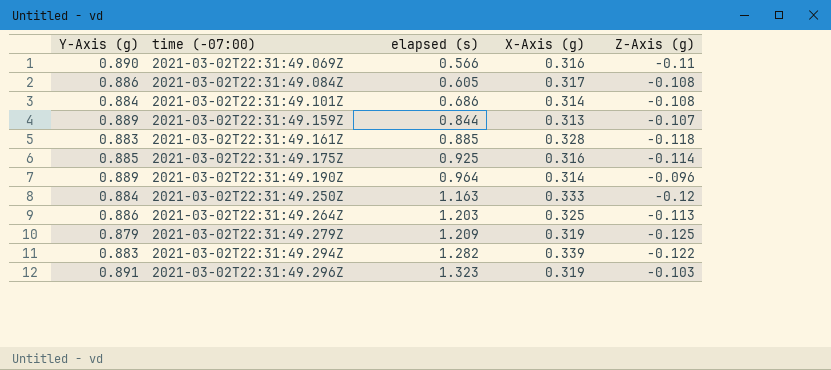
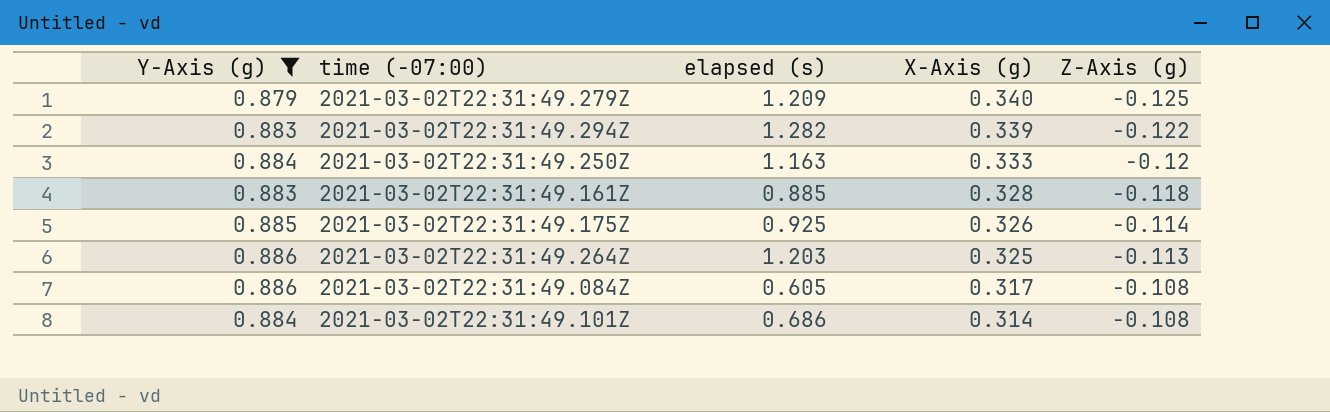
filter: none -> Y-Axis (g) <= 0.886
row order: time (-07:00) ascending -> X-Axis (g) descending
2021-03-02T22:31:49.279Z | X-Axis (g): 0.319 -> 0.340
2021-03-02T22:31:49.175Z | X-Axis (g): 0.316 -> 0.326

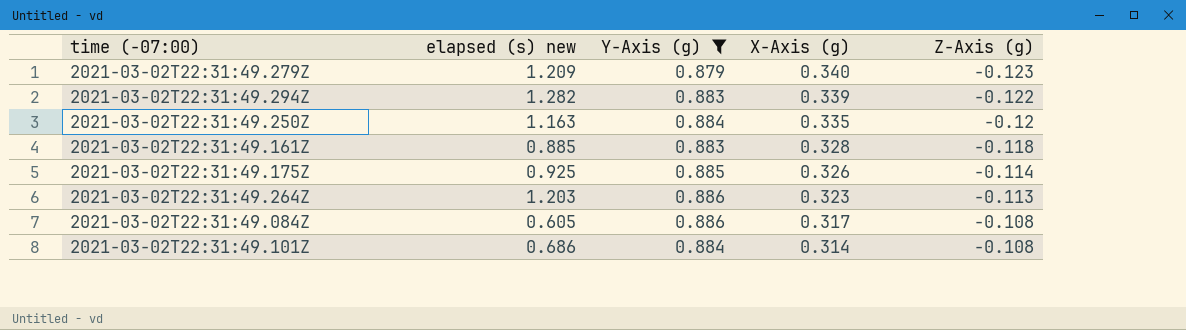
column name: elapsed (s) -> elapsed (s) new
column Y-Axis (g) | position: 1 -> 3
2021-03-02T22:31:49.279Z | Z-Axis (g): -0.125 -> -0.123
2021-03-02T22:31:49.250Z | X-Axis (g): 0.333 -> 0.335
2021-03-02T22:31:49.264Z | X-Axis (g): 0.325 -> 0.323

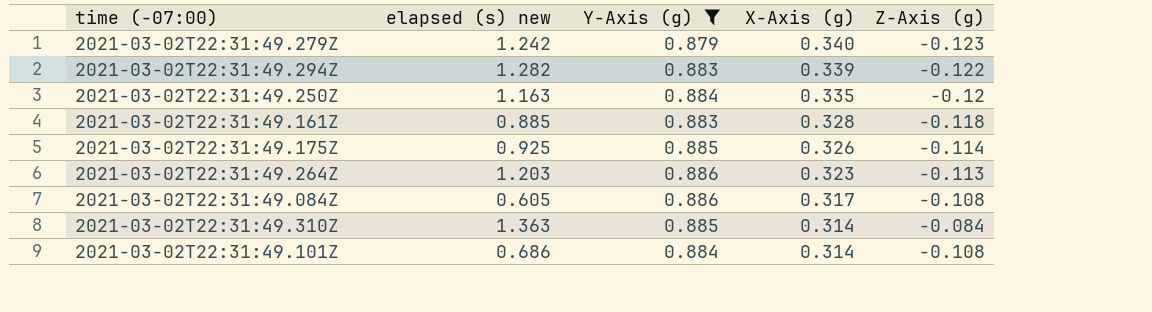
2021-03-02T22:31:49.279Z | elapsed (s) new: 1.209 -> 1.242
row 2021-03-02T22:31:49.310Z: none -> 1.363 | 0.885 | 0.314 | -0.084

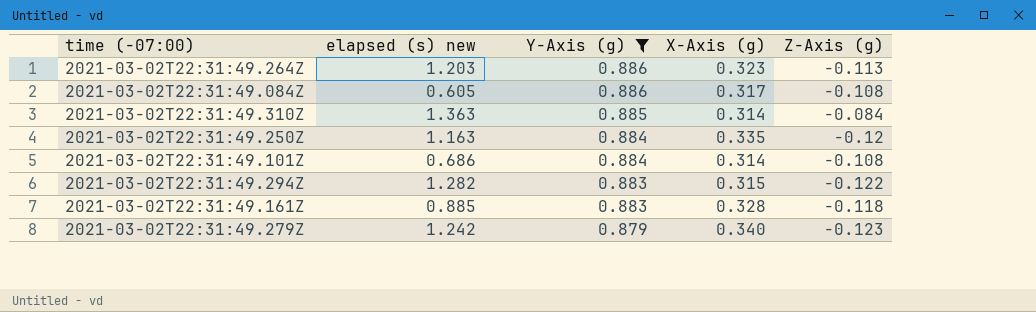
row order: X-Axis (g) descending -> Y-Axis (g) descending
row 2021-03-02T22:31:49.175Z: 0.925 | 0.885 | 0.326 | -0.114 -> none
2021-03-02T22:31:49.294Z | X-Axis (g): 0.339 -> 0.315

